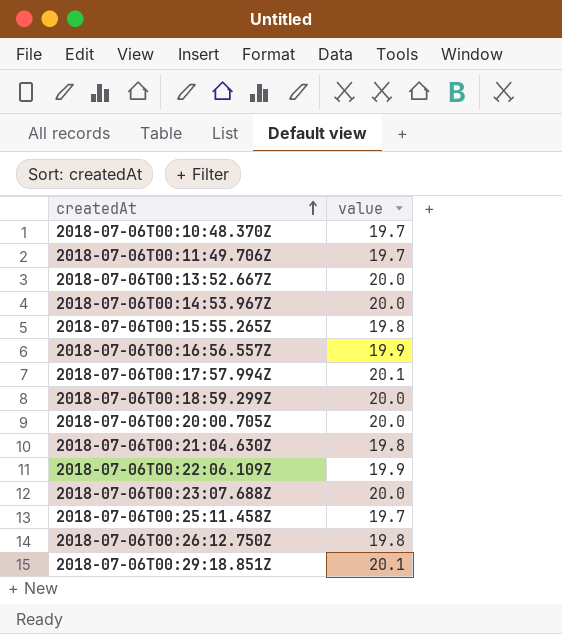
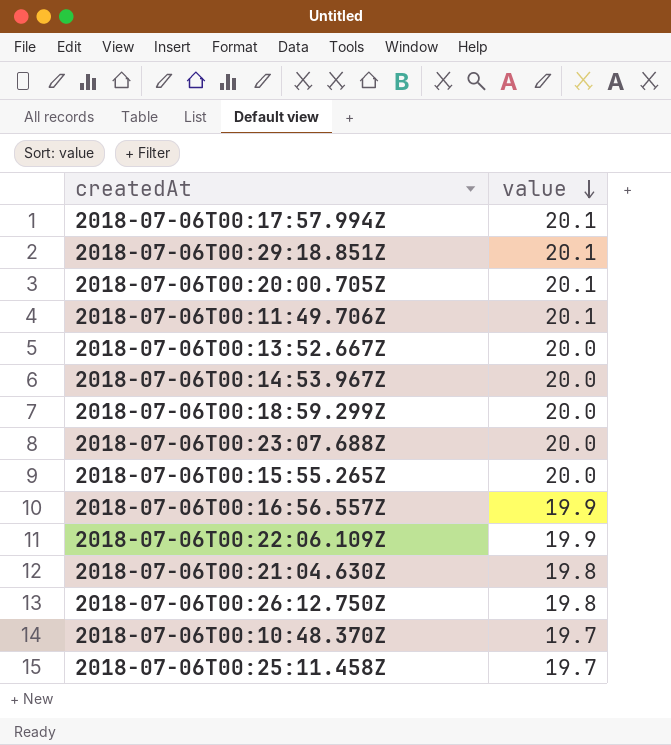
row order: createdAt ascending -> value descending
2018-07-06T00:20:00.705Z | value: 20.0 -> 20.1
2018-07-06T00:11:49.706Z | value: 19.7 -> 20.1
2018-07-06T00:15:55.265Z | value: 19.8 -> 20.0

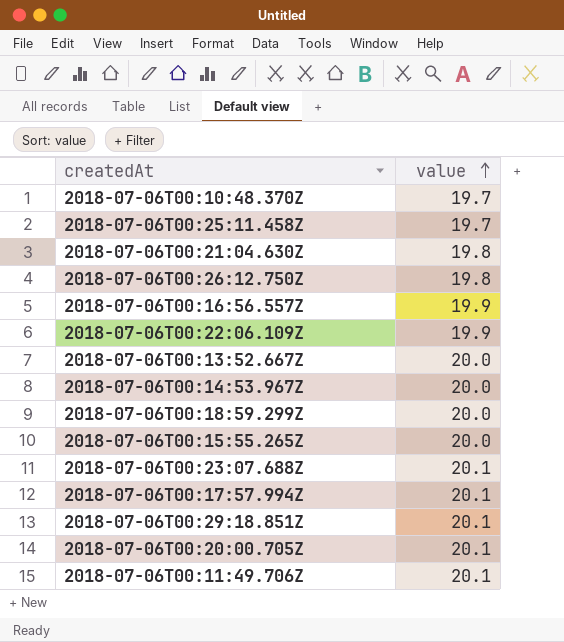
row order: value descending -> value ascending
2018-07-06T00:23:07.688Z | value: 20.0 -> 20.1

